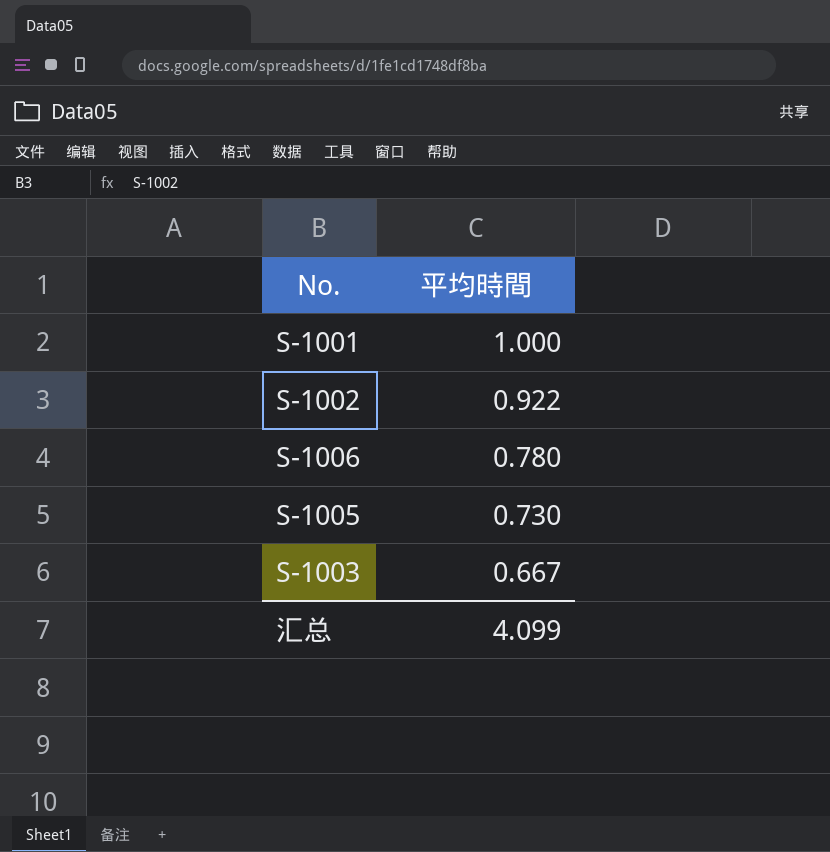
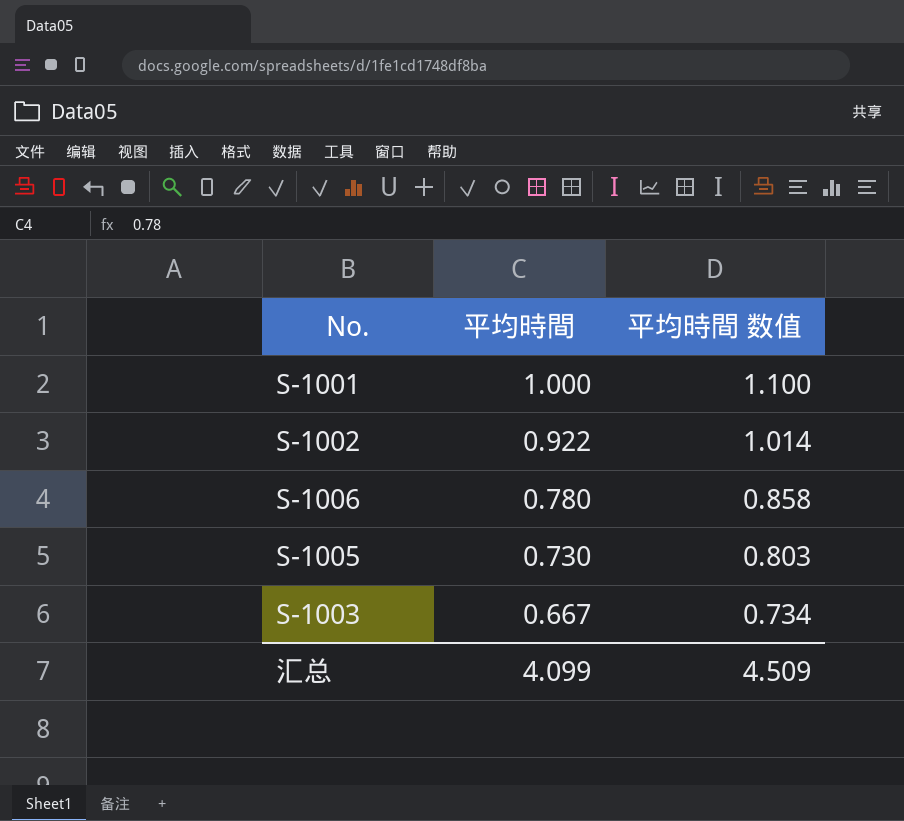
column 平均時間 数值 | formula: none -> [平均時間] * 1.1

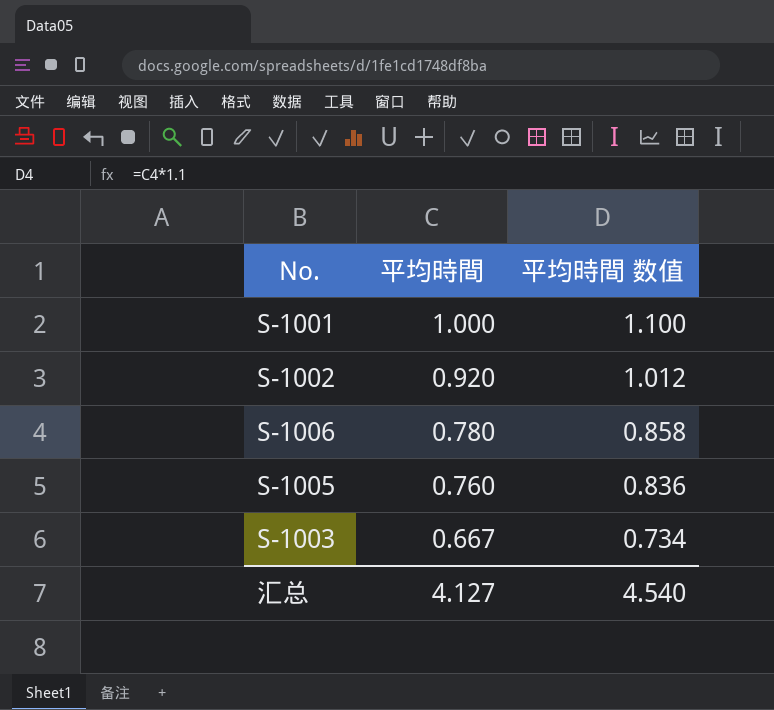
S-1002 | 平均時間: 0.922 -> 0.920
S-1002 | 平均時間 数值: 1.014 -> 1.012
S-1005 | 平均時間: 0.730 -> 0.760
S-1005 | 平均時間 数值: 0.803 -> 0.836
汇总 | 平均時間: 4.099 -> 4.127
汇总 | 平均時間 数值: 4.509 -> 4.540

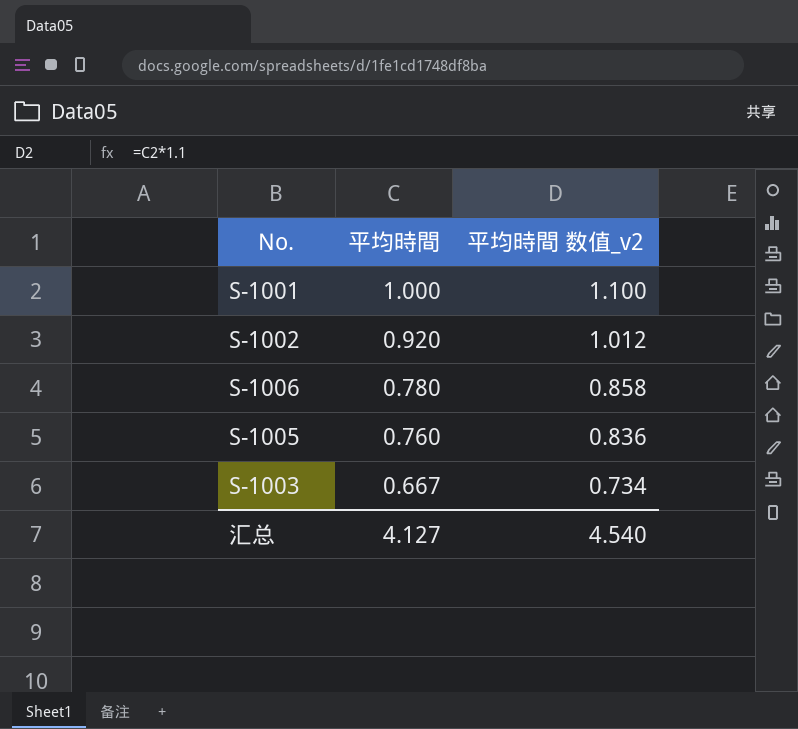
column name: 平均時間 数值 -> 平均時間 数值_v2

